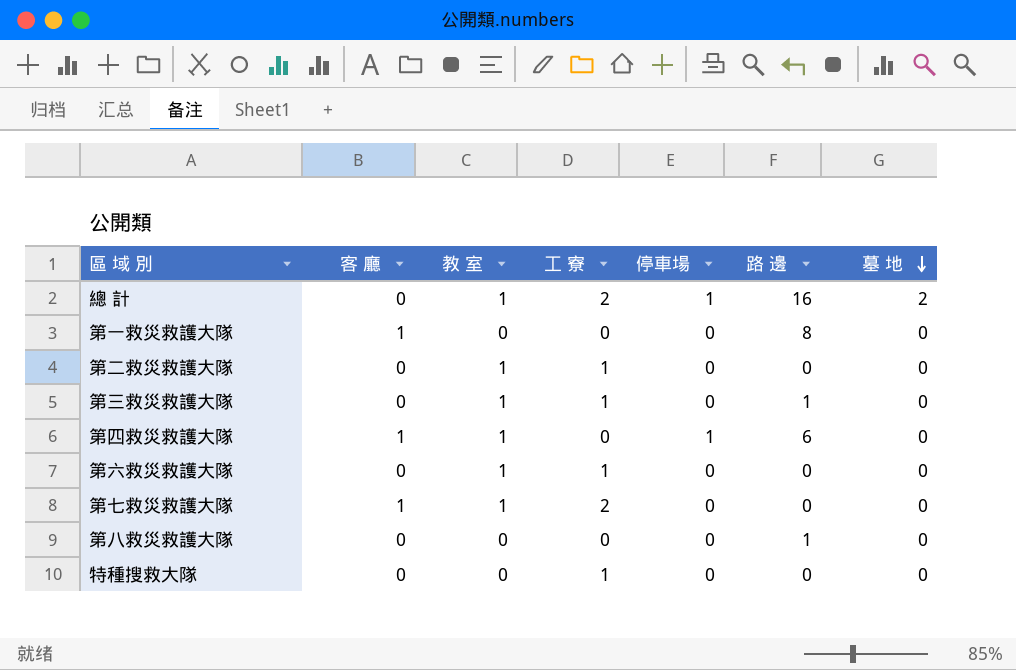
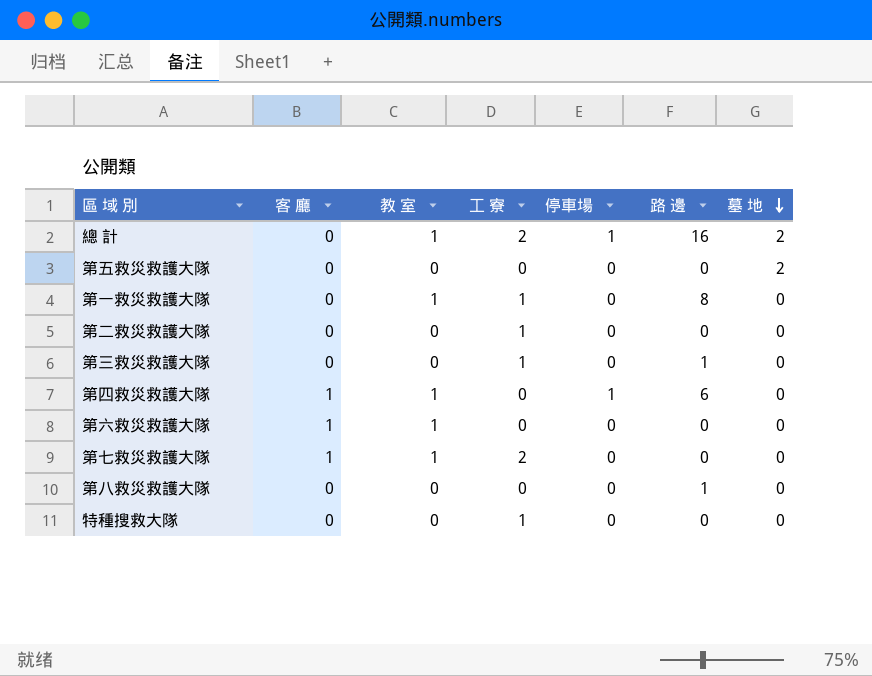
row 第五救災救護大隊: none -> 0 | 0 | 0 | 0 | 0 | 2
第一救災救護大隊 | 客 廳: 1 -> 0
第一救災救護大隊 | 教 室: 0 -> 1
第一救災救護大隊 | 工 寮: 0 -> 1
第二救災救護大隊 | 教 室: 1 -> 0
第三救災救護大隊 | 教 室: 1 -> 0
第六救災救護大隊 | 客 廳: 0 -> 1
第六救災救護大隊 | 工 寮: 1 -> 0

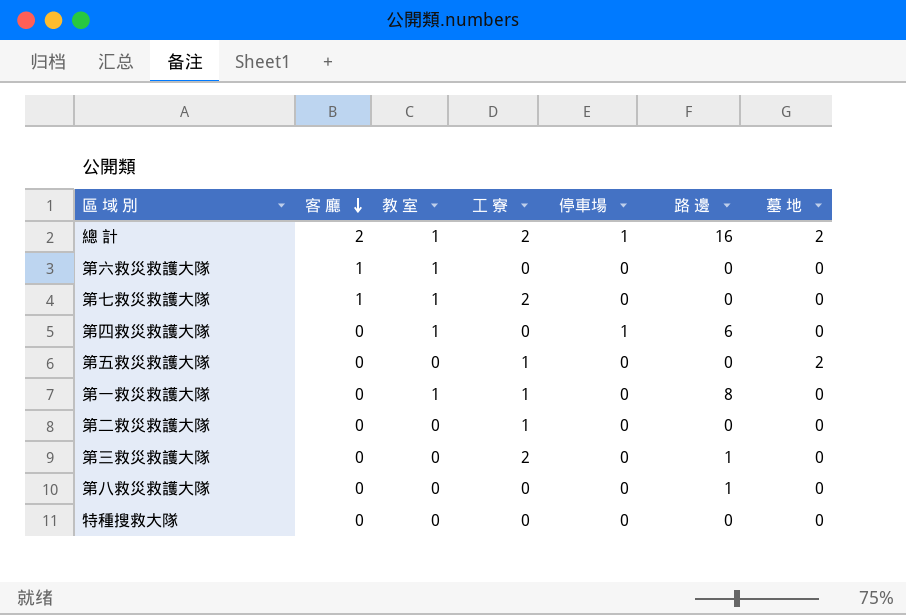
row order: 墓 地 descending -> 客 廳 descending
總 計 | 客 廳: 0 -> 2
第四救災救護大隊 | 客 廳: 1 -> 0
第五救災救護大隊 | 工 寮: 0 -> 1
第三救災救護大隊 | 工 寮: 1 -> 2
特種搜救大隊 | 工 寮: 1 -> 0

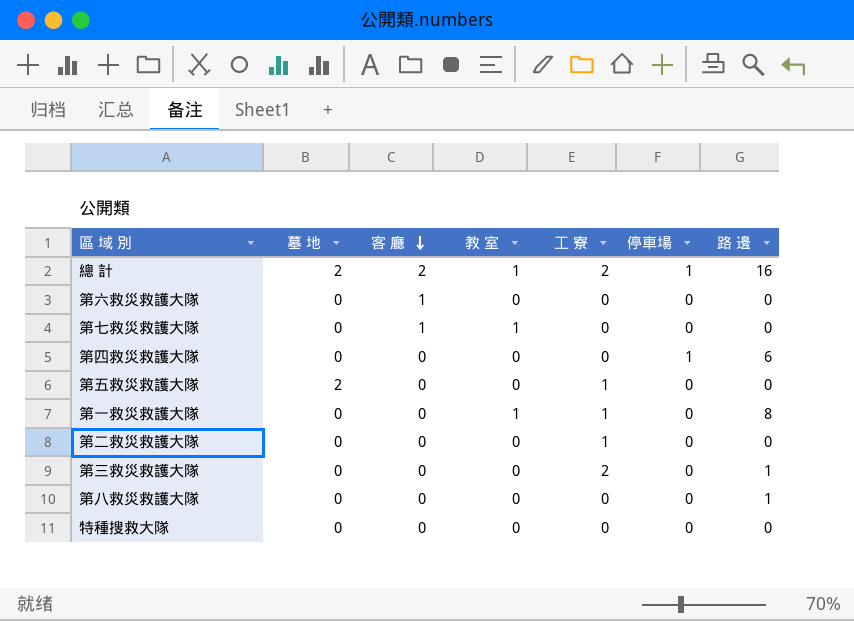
column 墓 地 | position: 7 -> 2
第六救災救護大隊 | 教 室: 1 -> 0
第七救災救護大隊 | 工 寮: 2 -> 0
第四救災救護大隊 | 教 室: 1 -> 0

